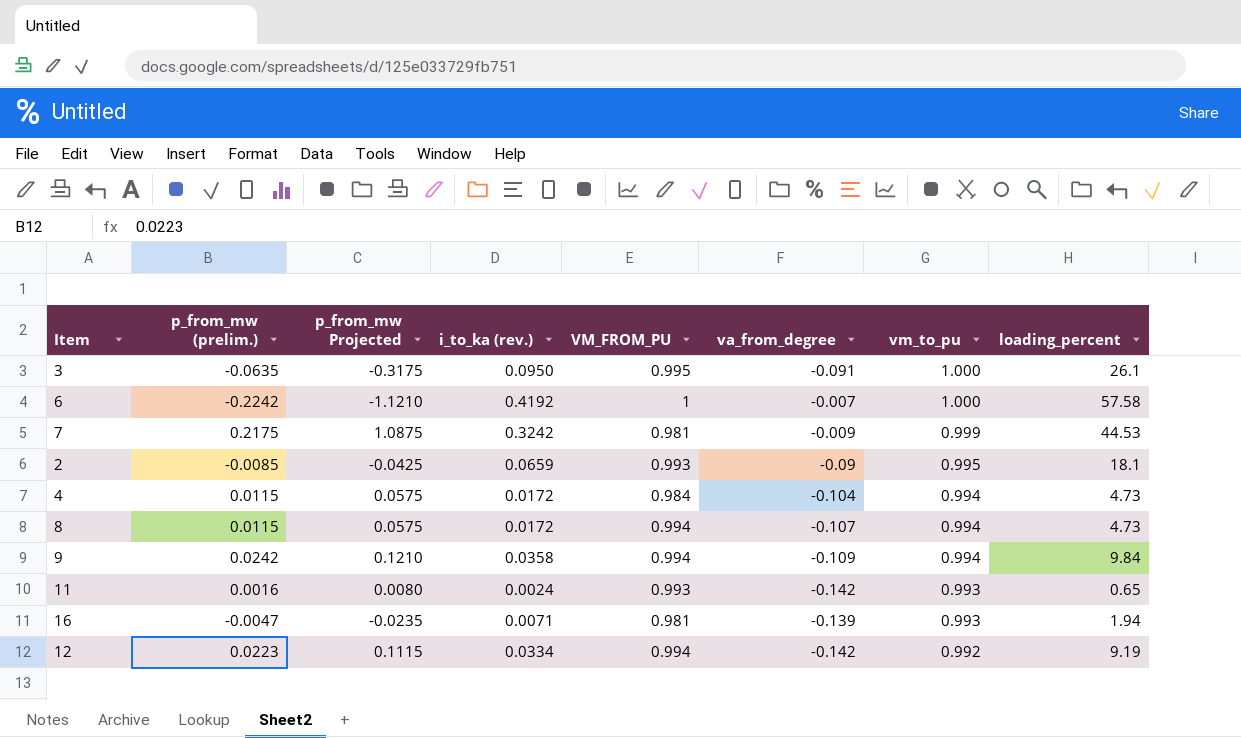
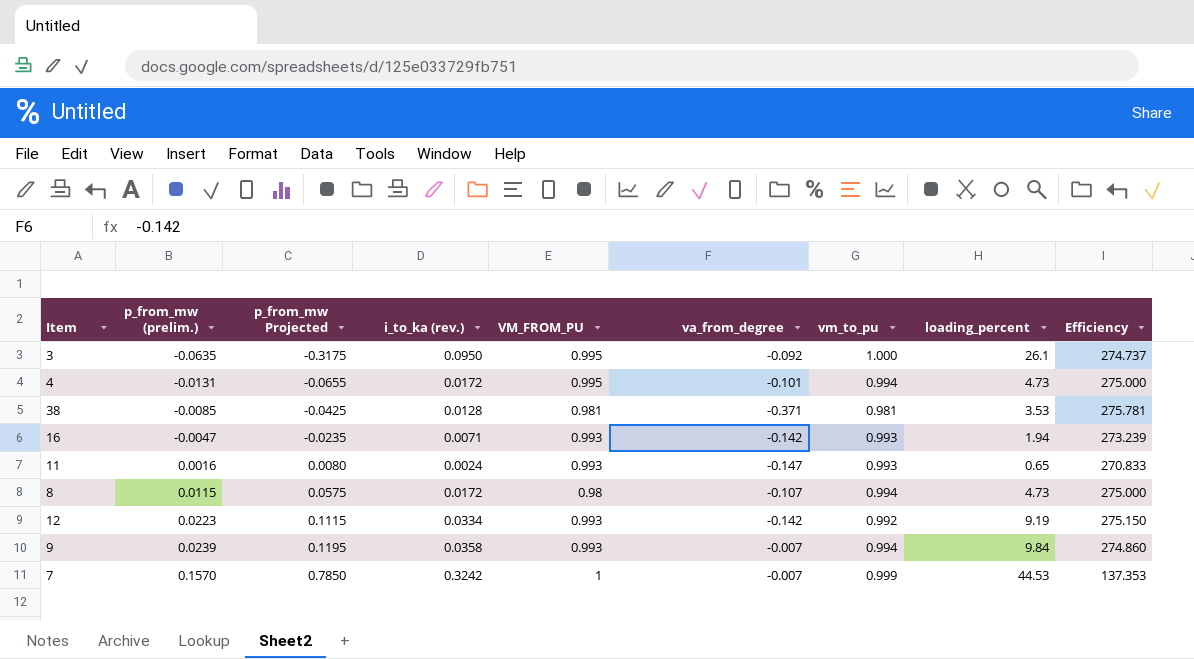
row order: vm_to_pu descending -> p_from_mw (prelim.) ascending
column Efficiency | formula: none -> [loading_percent] / [i_to_ka (rev.)]
row 6: -0.2242 | -1.1210 | 0.4192 | 1 | -0.007 | 1.000 | 57.58 -> none
row 2: -0.0085 | -0.0425 | 0.0659 | 0.993 | -0.09 | 0.995 | 18.1 -> none
3 | va_from_degree: -0.091 -> -0.092
4 | p_from_mw (prelim.): 0.0115 -> -0.0131
4 | p_from_mw Projected: 0.0575 -> -0.0655
4 | VM_FROM_PU: 0.984 -> 0.995
4 | va_from_degree: -0.104 -> -0.101
row 38: none -> -0.0085 | -0.0425 | 0.0128 | 0.981 | -0.371 | 0.981 | 3.53 | 275.781
16 | VM_FROM_PU: 0.981 -> 0.993
16 | va_from_degree: -0.139 -> -0.142
11 | va_from_degree: -0.142 -> -0.147
8 | VM_FROM_PU: 0.994 -> 0.98
12 | VM_FROM_PU: 0.994 -> 0.993
9 | p_from_mw (prelim.): 0.0242 -> 0.0239
9 | p_from_mw Projected: 0.1210 -> 0.1195
9 | VM_FROM_PU: 0.994 -> 0.993
9 | va_from_degree: -0.109 -> -0.007
7 | p_from_mw (prelim.): 0.2175 -> 0.1570
7 | p_from_mw Projected: 1.0875 -> 0.7850
7 | VM_FROM_PU: 0.981 -> 1
7 | va_from_degree: -0.009 -> -0.007

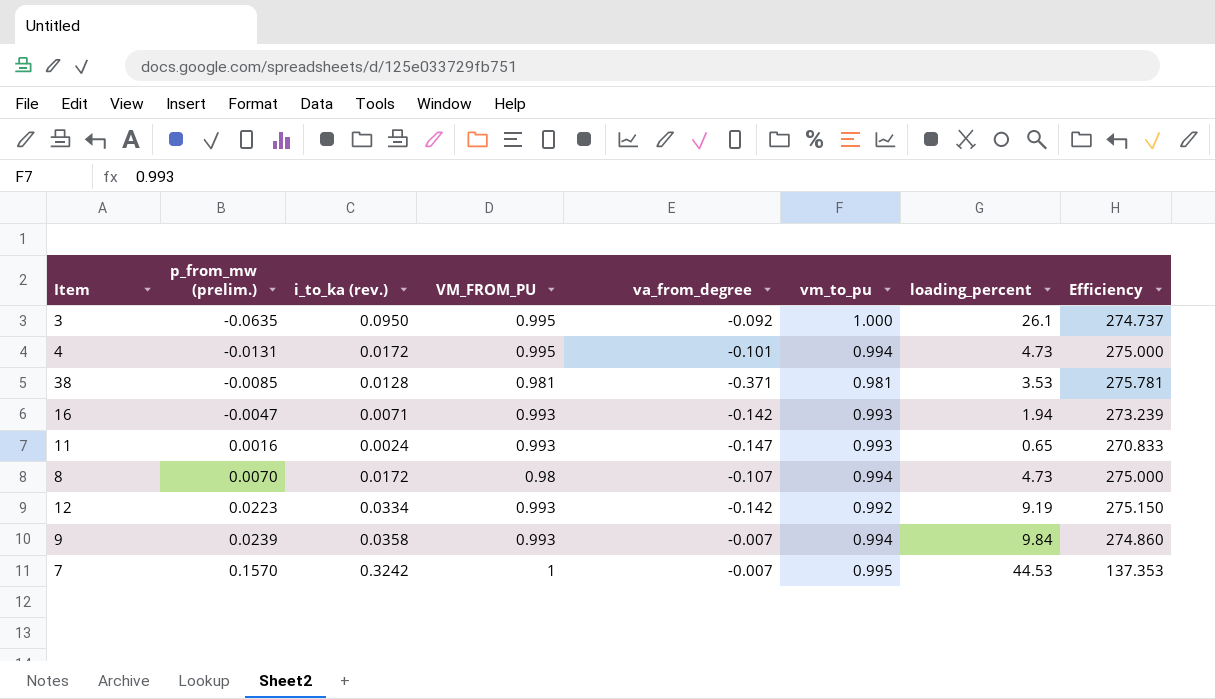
column p_from_mw Projected | formula: [p_from_mw (prelim.)] * 5 -> none
8 | p_from_mw (prelim.): 0.0115 -> 0.0070
7 | vm_to_pu: 0.999 -> 0.995

